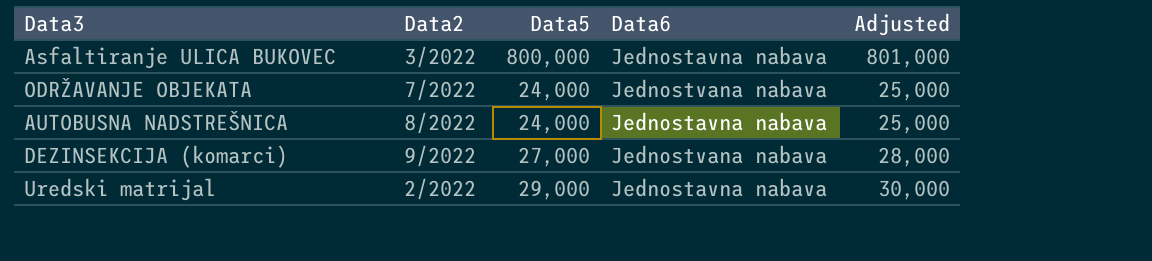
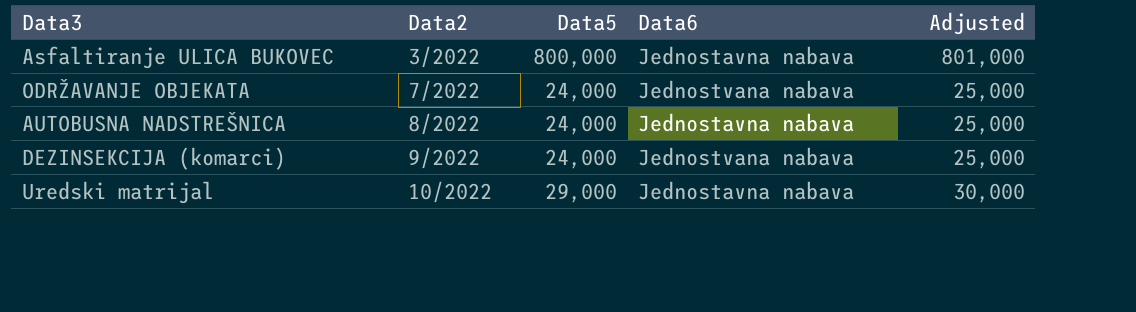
DEZINSEKCIJA (komarci) | Data5: 27,000 -> 24,000
DEZINSEKCIJA (komarci) | Adjusted: 28,000 -> 25,000
Uredski matrijal | Data2: 2/2022 -> 10/2022

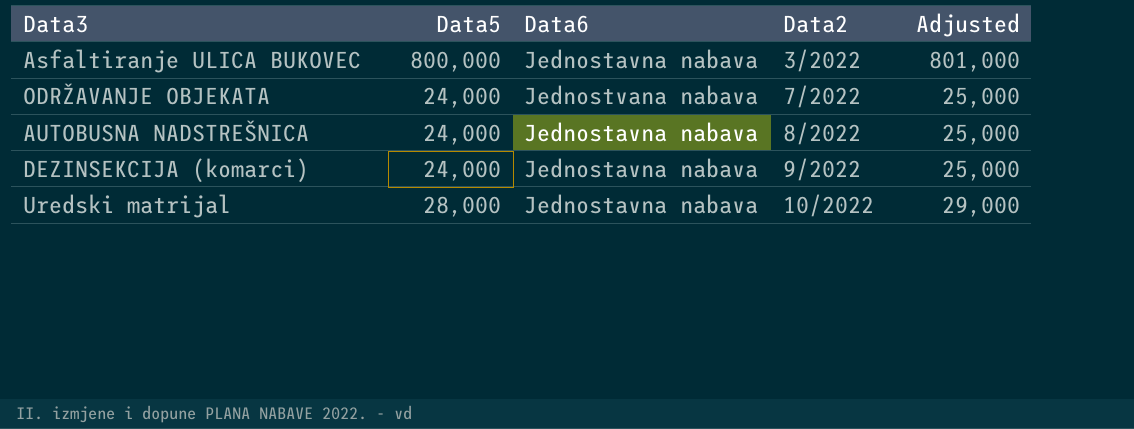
column Data2 | position: 2 -> 4
DEZINSEKCIJA (komarci) | Data6: Jednostvana nabava -> Jednostavna nabava
Uredski matrijal | Data5: 29,000 -> 28,000
Uredski matrijal | Adjusted: 30,000 -> 29,000

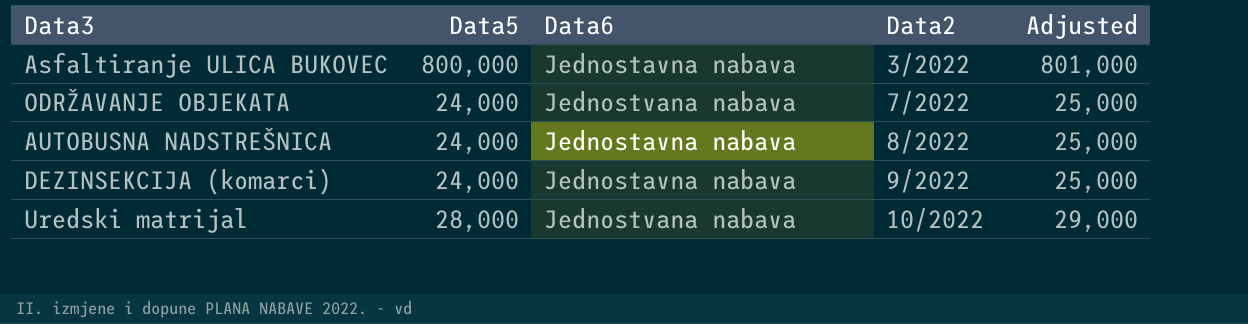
Uredski matrijal | Data6: Jednostavna nabava -> Jednostvana nabava

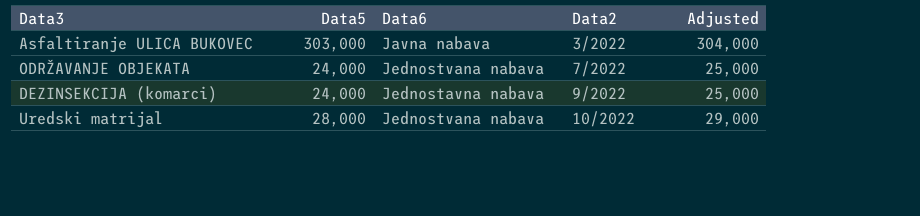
row AUTOBUSNA NADSTREŠNICA: 24,000 | Jednostavna nabava | 8/2022 | 25,000 -> none
Asfaltiranje ULICA BUKOVEC | Data5: 800,000 -> 303,000
Asfaltiranje ULICA BUKOVEC | Data6: Jednostavna nabava -> Javna nabava
Asfaltiranje ULICA BUKOVEC | Adjusted: 801,000 -> 304,000

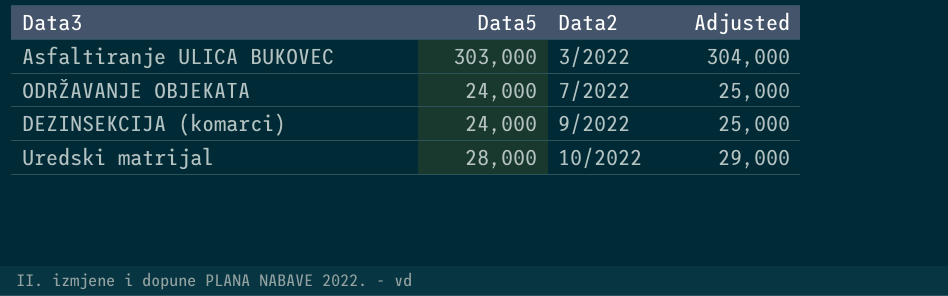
column Data6 | position: 3 -> none

